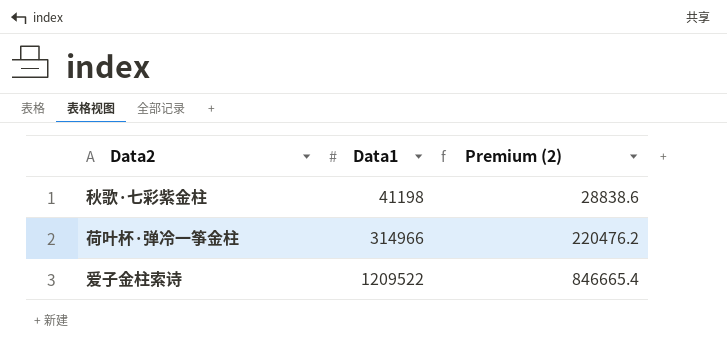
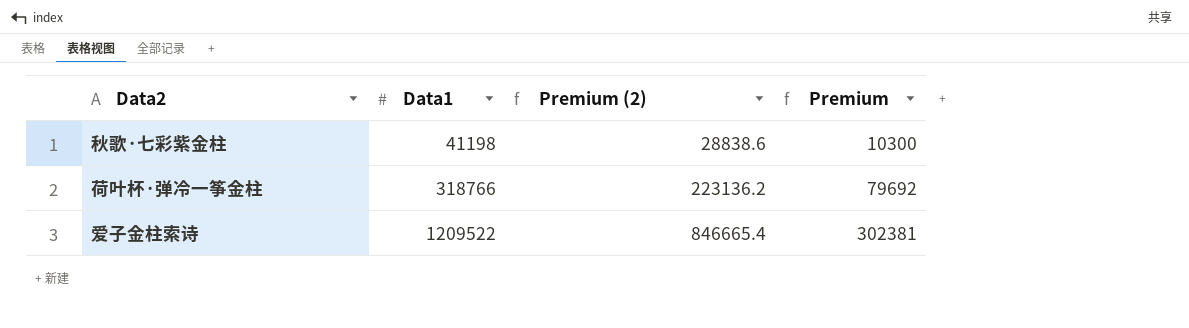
column Premium | formula: none -> [Data1] * 0.25
荷叶杯·弹冷一筝金柱 | Data1: 314966 -> 318766
荷叶杯·弹冷一筝金柱 | Premium (2): 220476.2 -> 223136.2

